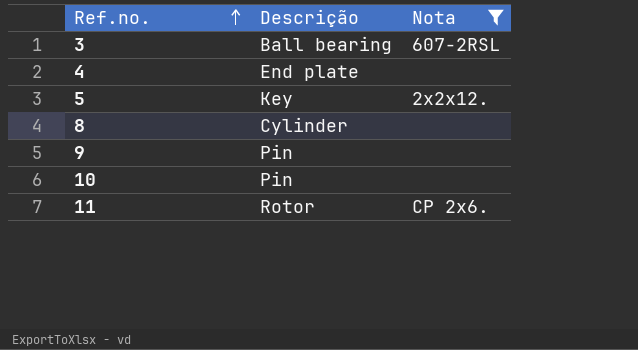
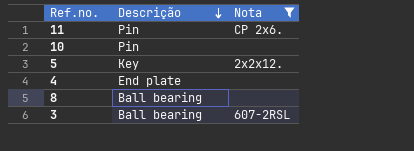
row order: Ref.no. ascending -> Descrição descending
row 9: Pin | none -> none
11 | Descrição: Rotor -> Pin
8 | Descrição: Cylinder -> Ball bearing

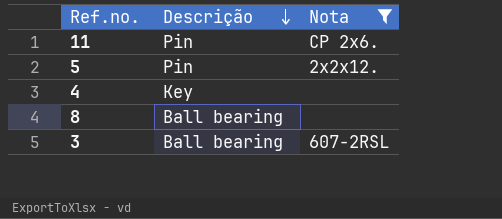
row 10: Pin | none -> none
5 | Descrição: Key -> Pin
4 | Descrição: End plate -> Key

